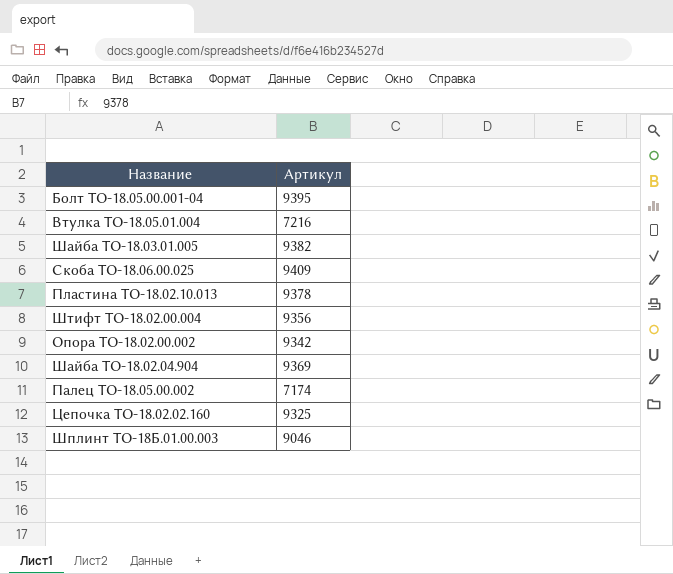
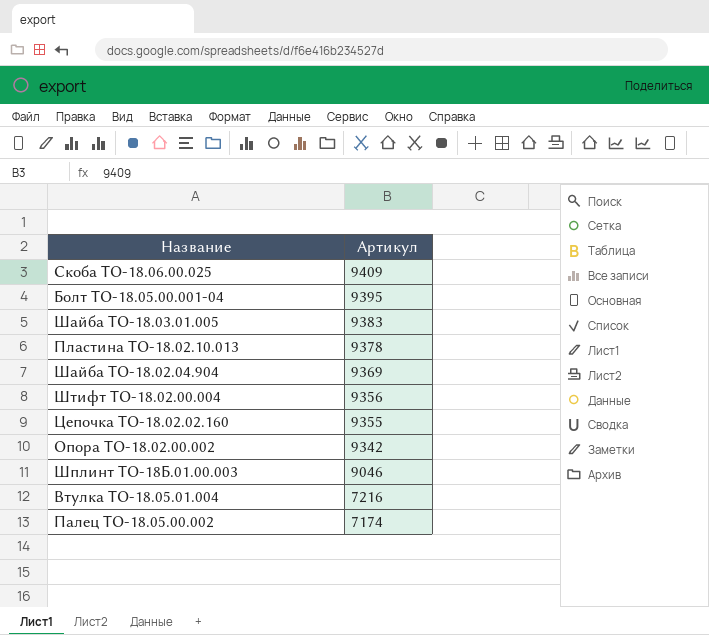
row order: none -> Артикул descending
Шайба ТО-18.03.01.005 | Артикул: 9382 -> 9383
Цепочка ТО-18.02.02.160 | Артикул: 9325 -> 9355

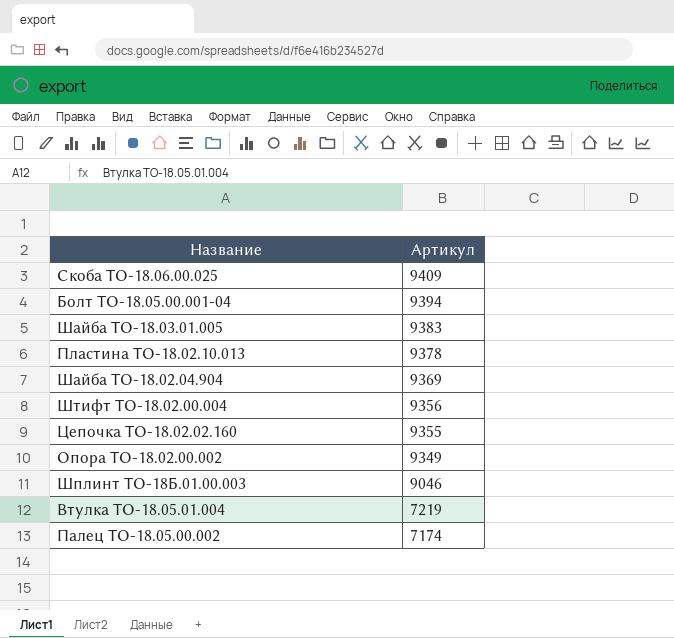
Болт ТО-18.05.00.001-04 | Артикул: 9395 -> 9394
Опора ТО-18.02.00.002 | Артикул: 9342 -> 9349
Втулка ТО-18.05.01.004 | Артикул: 7216 -> 7219

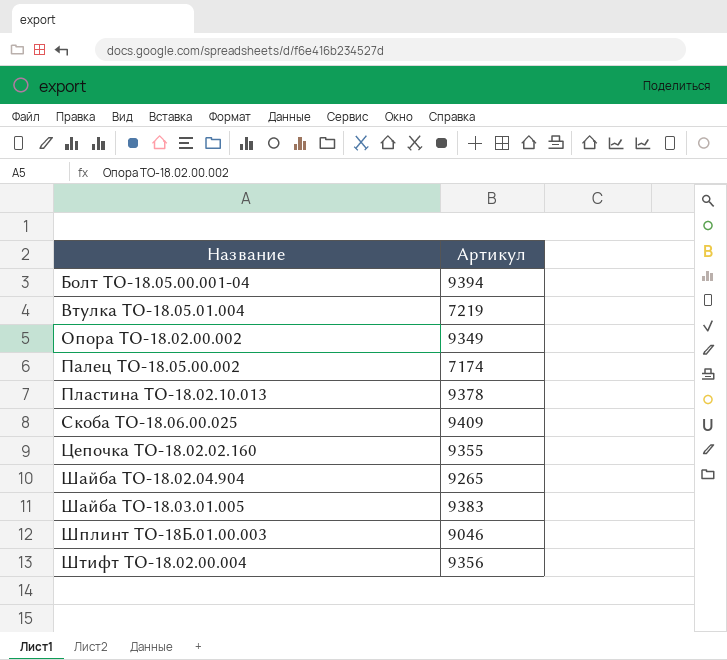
row order: Артикул descending -> Название ascending
Шайба ТО-18.02.04.904 | Артикул: 9369 -> 9265

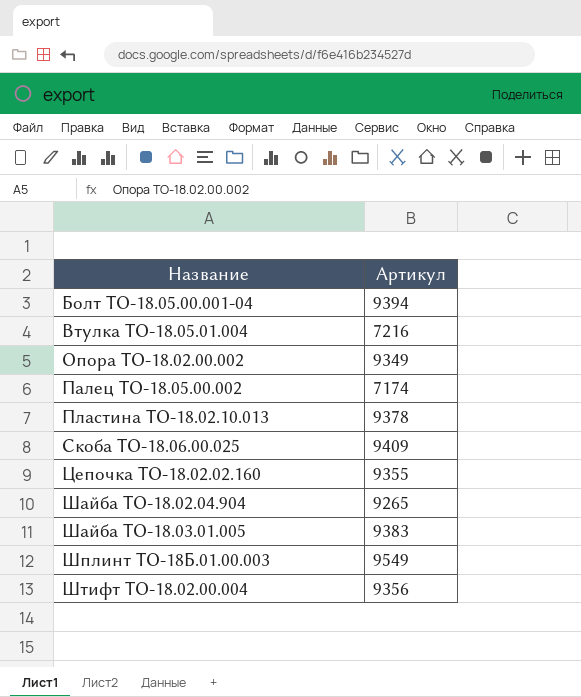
Втулка ТО-18.05.01.004 | Артикул: 7219 -> 7216
Шплинт ТО-18Б.01.00.003 | Артикул: 9046 -> 9549

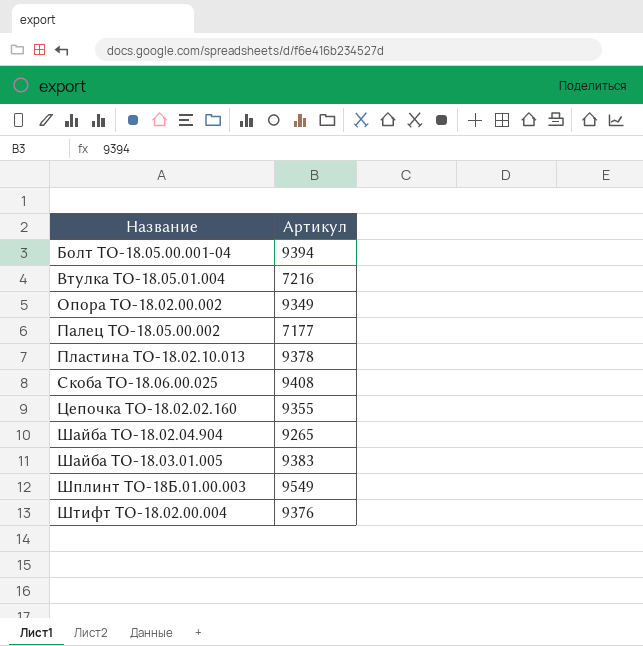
Палец ТО-18.05.00.002 | Артикул: 7174 -> 7177
Скоба ТО-18.06.00.025 | Артикул: 9409 -> 9408
Штифт ТО-18.02.00.004 | Артикул: 9356 -> 9376

